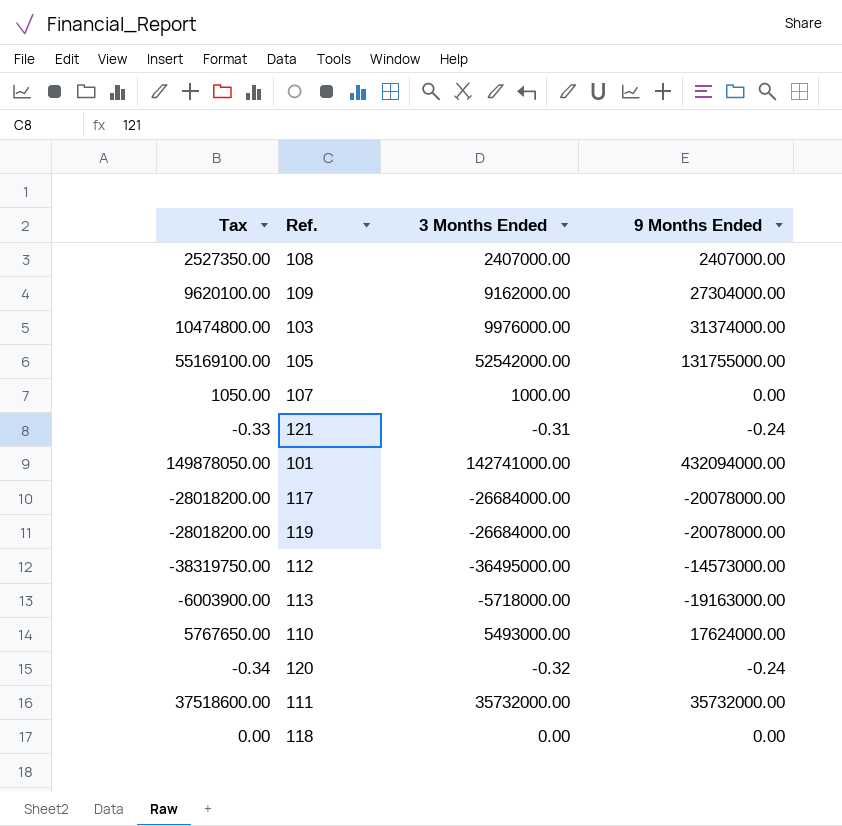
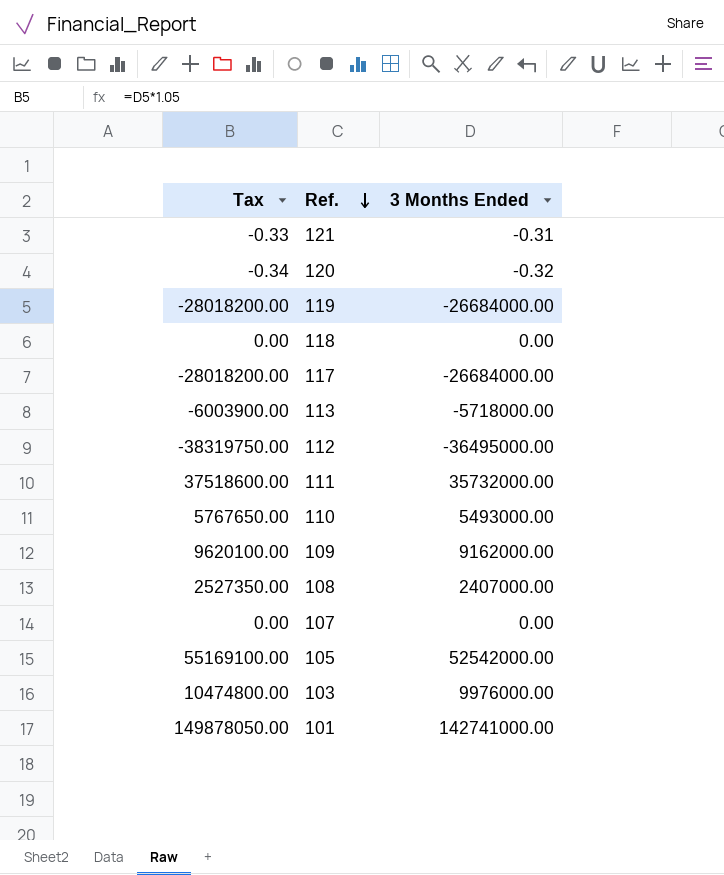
row order: none -> Ref. descending
column 9 Months Ended | position: 4 -> none
107 | Tax: 1050.00 -> 0.00
107 | 3 Months Ended: 1000.00 -> 0.00

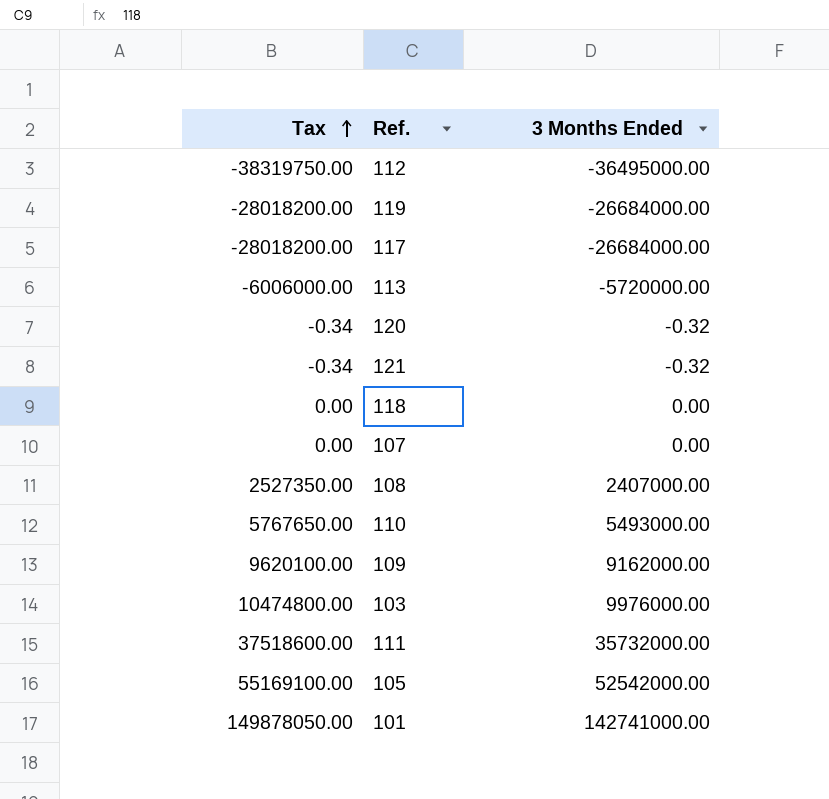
row order: Ref. descending -> Tax ascending
113 | Tax: -6003900.00 -> -6006000.00
113 | 3 Months Ended: -5718000.00 -> -5720000.00
121 | Tax: -0.33 -> -0.34
121 | 3 Months Ended: -0.31 -> -0.32

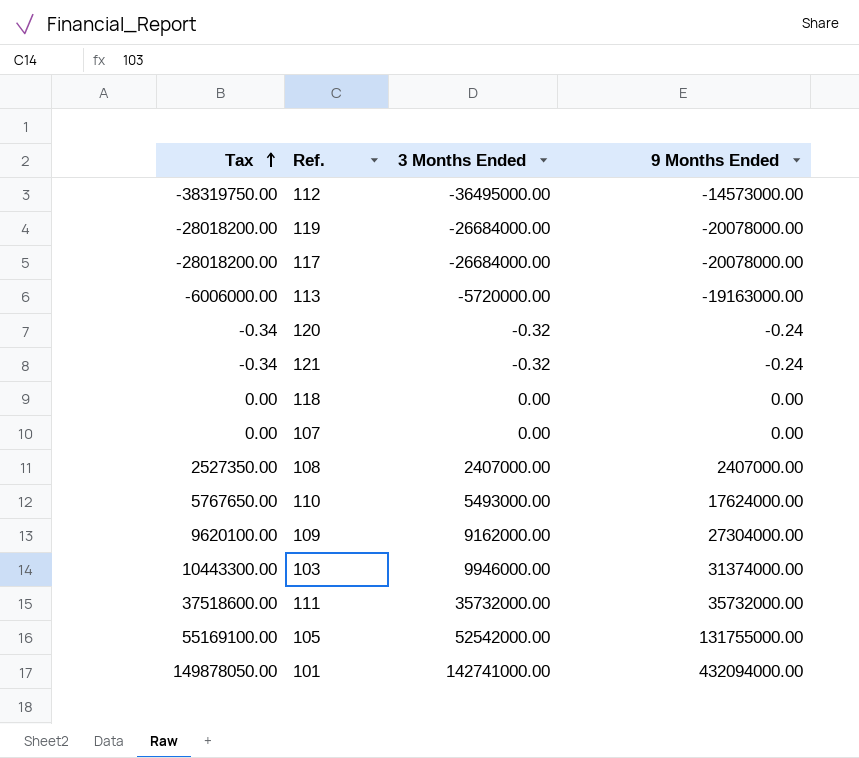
column 9 Months Ended | position: none -> 4
103 | Tax: 10474800.00 -> 10443300.00
103 | 3 Months Ended: 9976000.00 -> 9946000.00

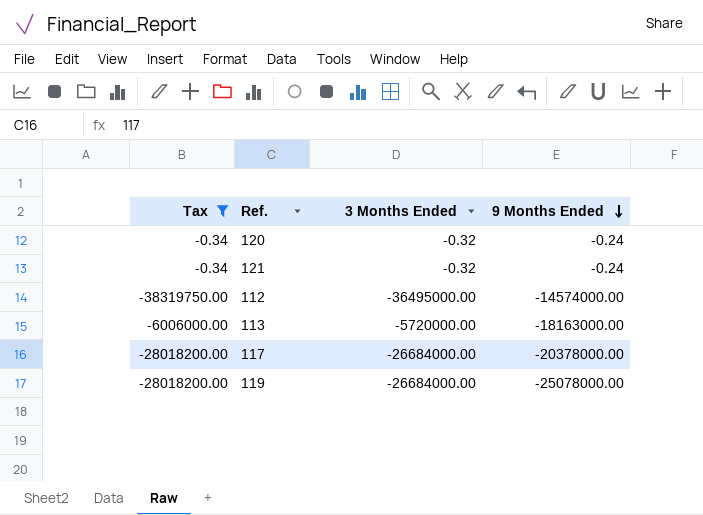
filter: none -> Tax <= -0.34
row order: Tax ascending -> 9 Months Ended descending
112 | 9 Months Ended: -14573000.00 -> -14574000.00
113 | 9 Months Ended: -19163000.00 -> -18163000.00
117 | 9 Months Ended: -20078000.00 -> -20378000.00
119 | 9 Months Ended: -20078000.00 -> -25078000.00

